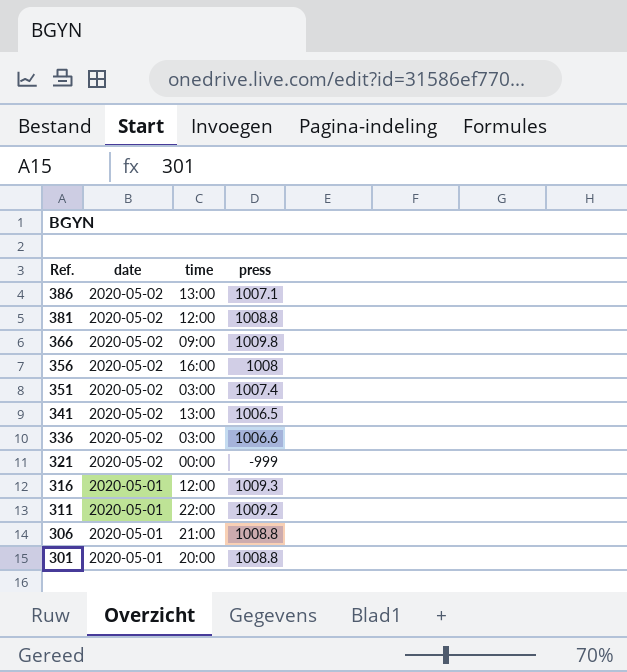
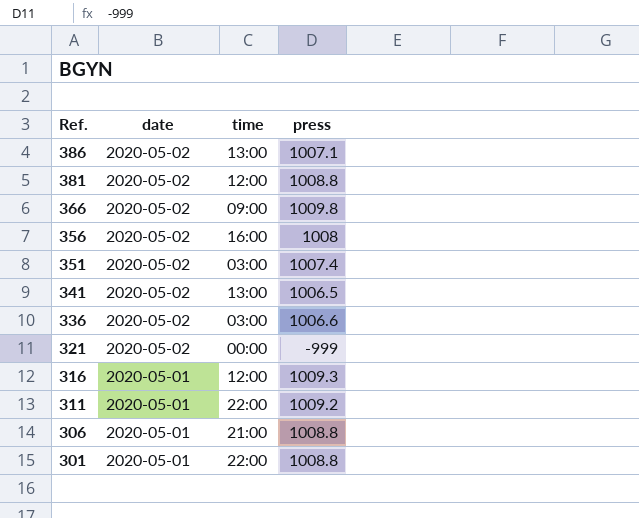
301 | time: 20:00 -> 22:00

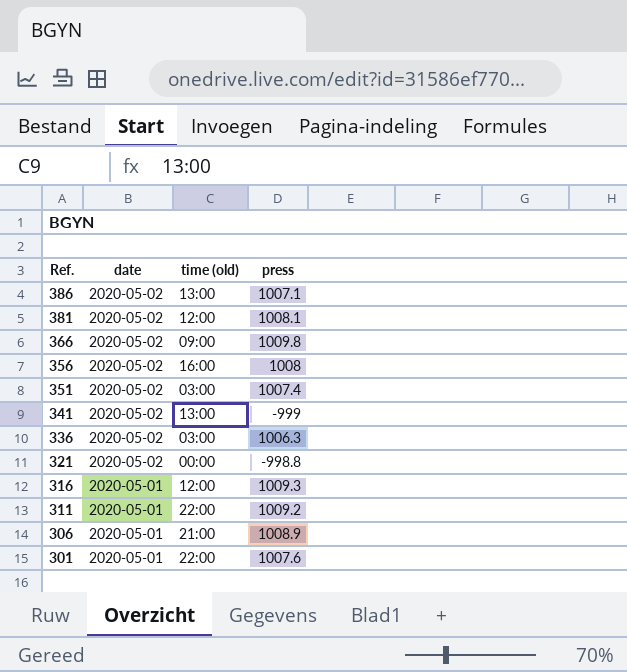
column name: time -> time (old)
381 | press: 1008.8 -> 1008.1
341 | press: 1006.5 -> -999
336 | press: 1006.6 -> 1006.3
321 | press: -999 -> -998.8
306 | press: 1008.8 -> 1008.9
301 | press: 1008.8 -> 1007.6

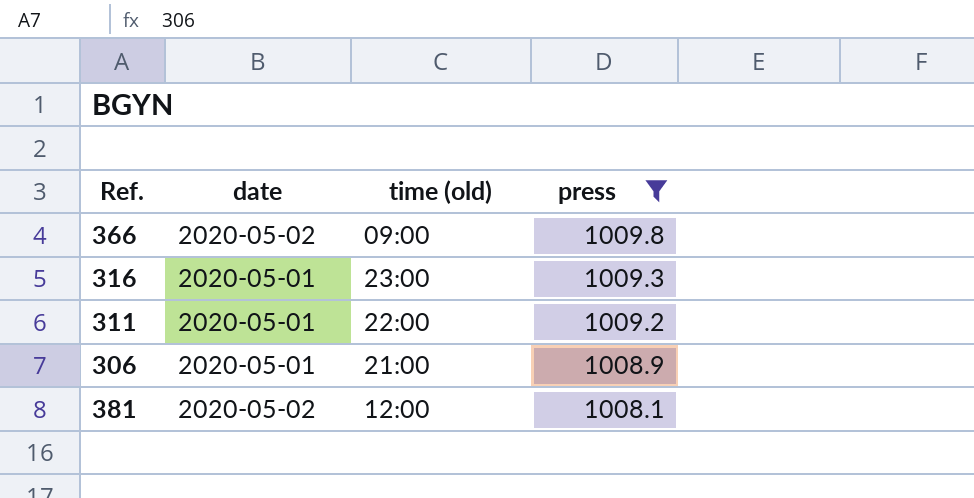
filter: none -> press >= 1008.1
row order: Ref. descending -> press descending
316 | time (old): 12:00 -> 23:00

